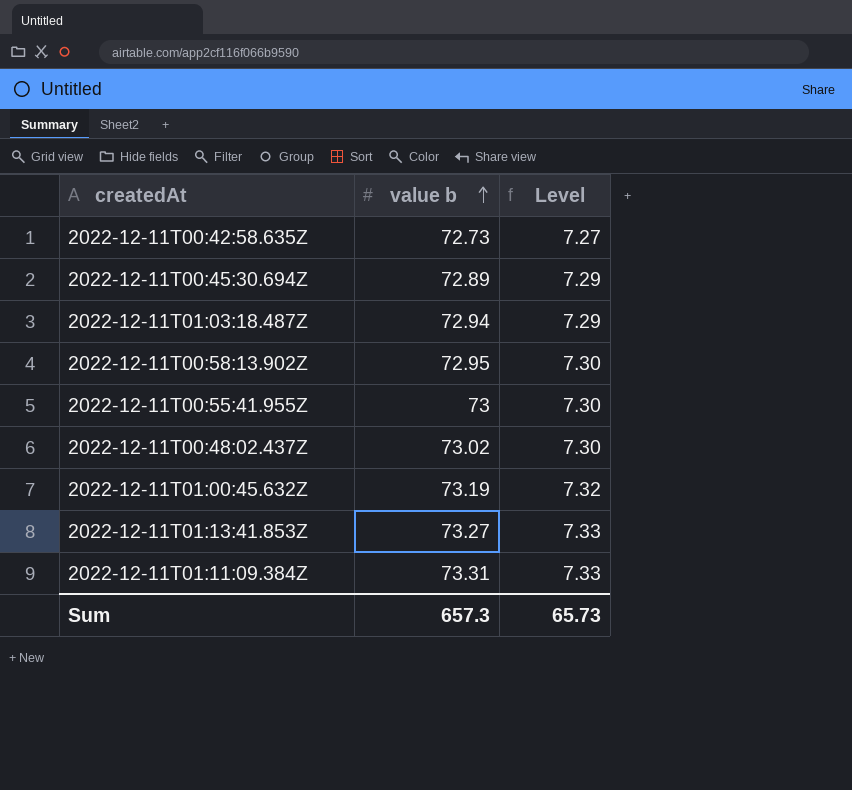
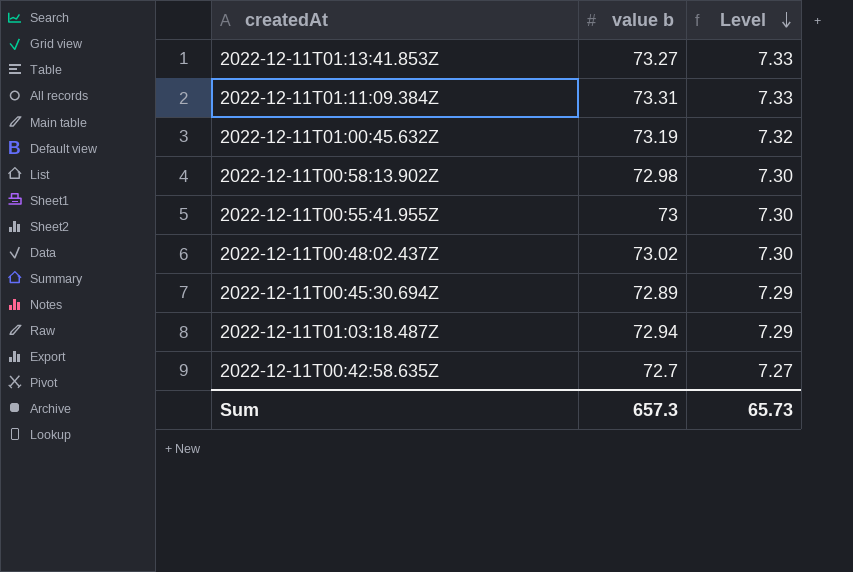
row order: value b ascending -> Level descending
2022-12-11T00:58:13.902Z | value b: 72.95 -> 72.98
2022-12-11T00:42:58.635Z | value b: 72.73 -> 72.7

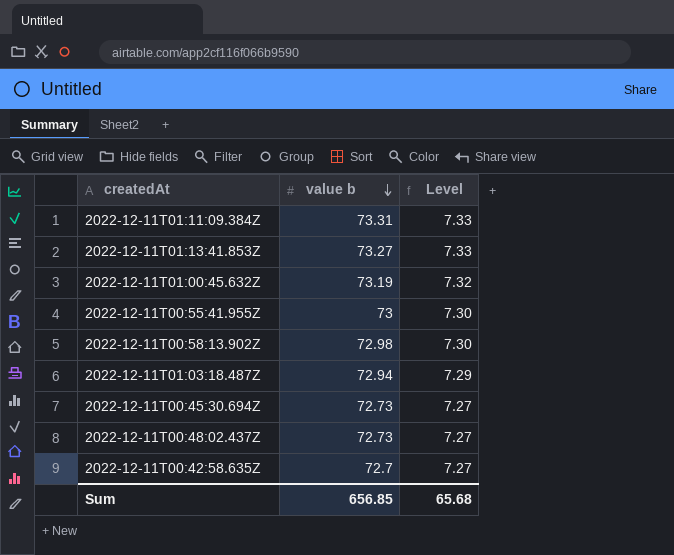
row order: Level descending -> value b descending
2022-12-11T00:45:30.694Z | value b: 72.89 -> 72.73
2022-12-11T00:45:30.694Z | Level: 7.29 -> 7.27
2022-12-11T00:48:02.437Z | value b: 73.02 -> 72.73
2022-12-11T00:48:02.437Z | Level: 7.30 -> 7.27
Sum | value b: 657.3 -> 656.85
Sum | Level: 65.73 -> 65.68

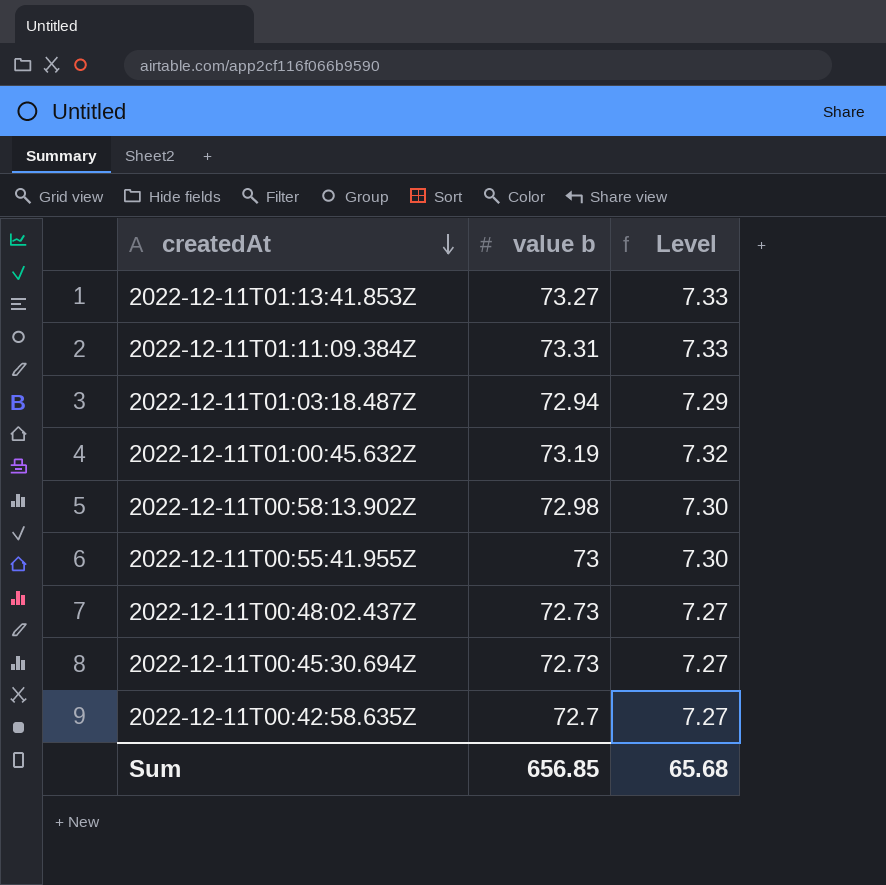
row order: value b descending -> createdAt descending

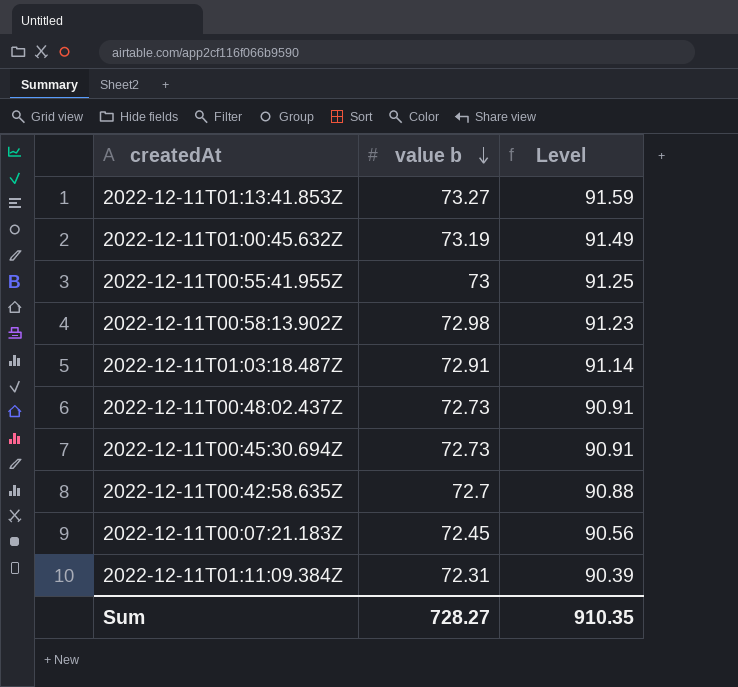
row order: createdAt descending -> value b descending
column Level | formula: [value b] * 0.1 -> [value b] * 1.25
2022-12-11T01:03:18.487Z | value b: 72.94 -> 72.91
row 2022-12-11T00:07:21.183Z: none -> 72.45 | 90.56
2022-12-11T01:11:09.384Z | value b: 73.31 -> 72.31
Sum | value b: 656.85 -> 728.27
Sum | Level: 65.68 -> 910.35

